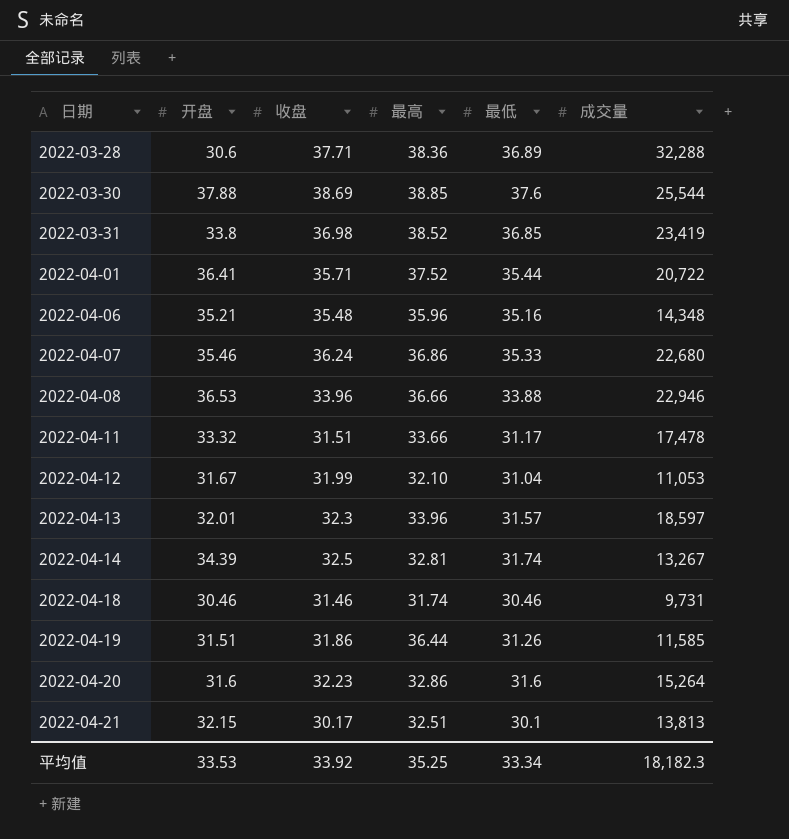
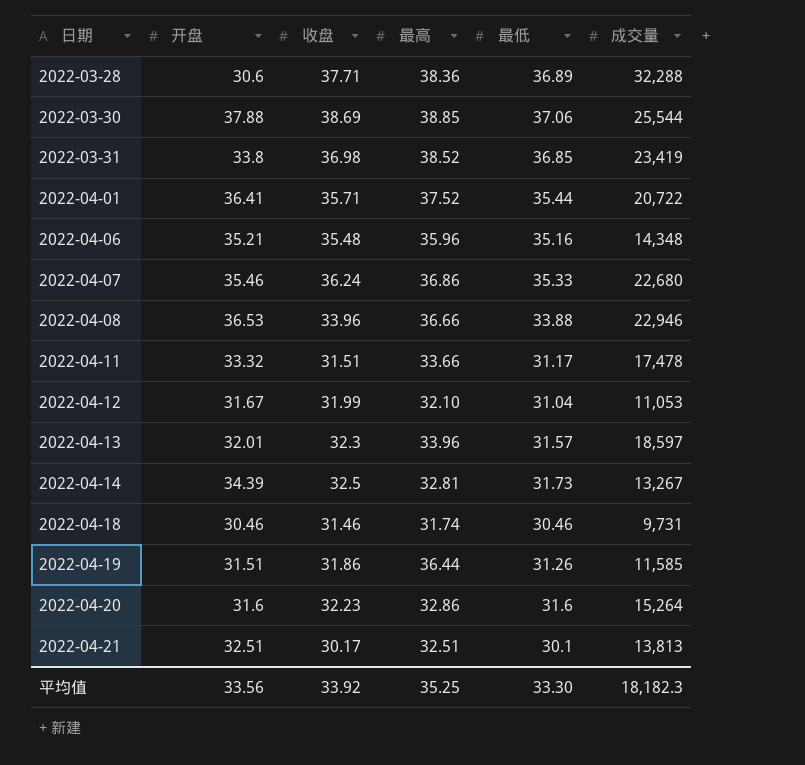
2022-03-30 | 最低: 37.6 -> 37.06
2022-04-14 | 最低: 31.74 -> 31.73
2022-04-21 | 开盘: 32.15 -> 32.51
平均值 | 开盘: 33.53 -> 33.56
平均值 | 最低: 33.34 -> 33.30

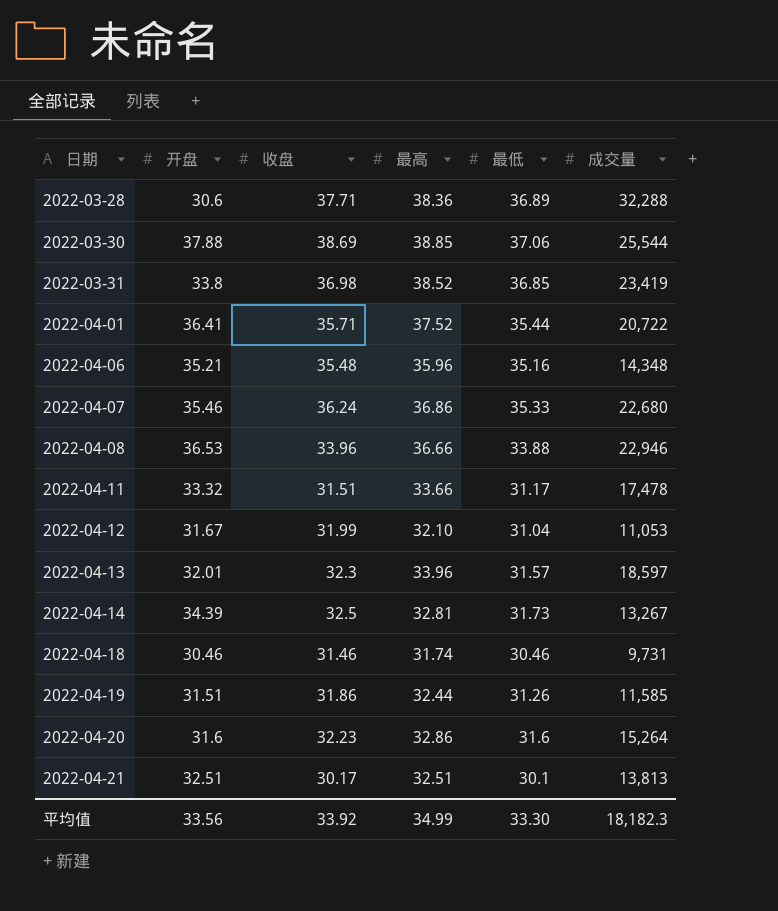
2022-04-19 | 最高: 36.44 -> 32.44
平均值 | 最高: 35.25 -> 34.99

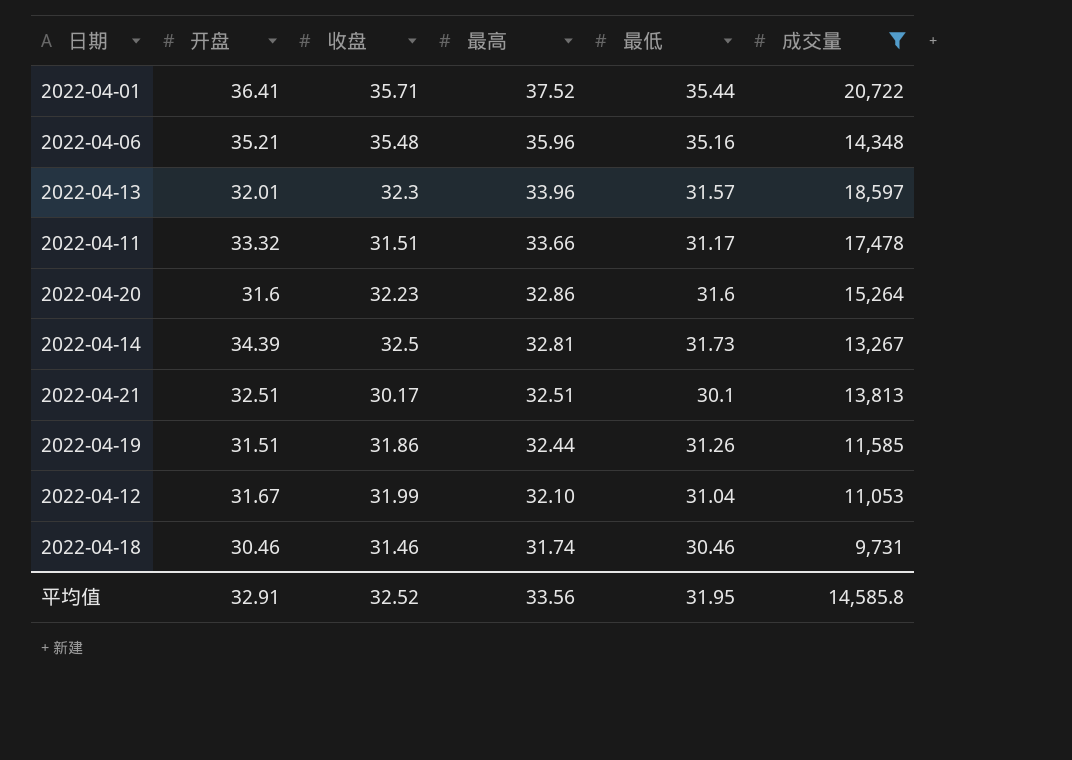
filter: none -> 成交量 <= 20,722
row order: 日期 ascending -> 最高 descending
平均值 | 开盘: 33.56 -> 32.91
平均值 | 收盘: 33.92 -> 32.52
平均值 | 最高: 34.99 -> 33.56
平均值 | 最低: 33.30 -> 31.95
平均值 | 成交量: 18,182.3 -> 14,585.8

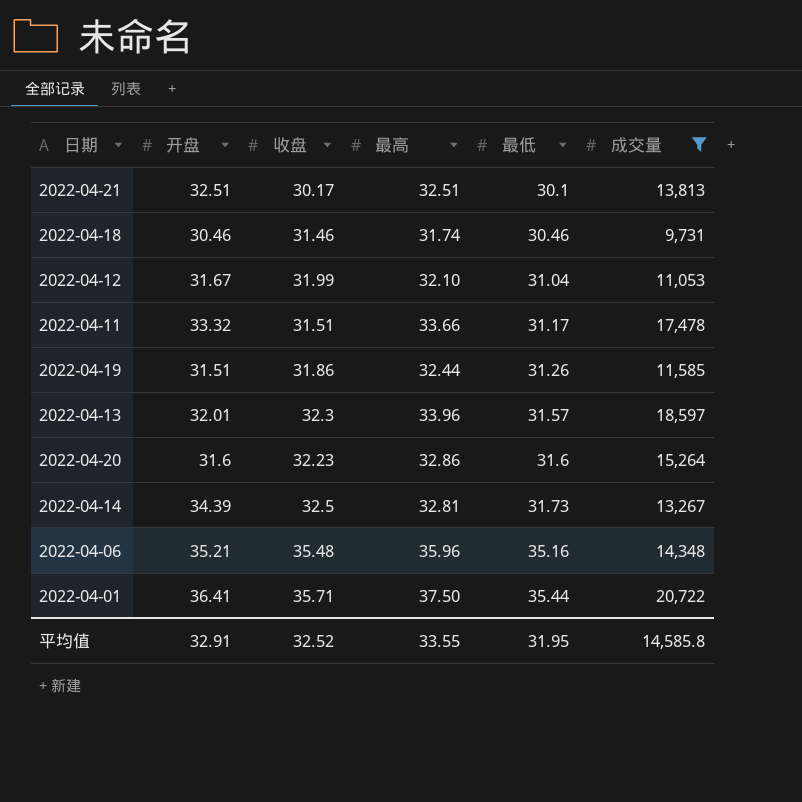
row order: 最高 descending -> 最低 ascending
2022-04-01 | 最高: 37.52 -> 37.50
平均值 | 最高: 33.56 -> 33.55

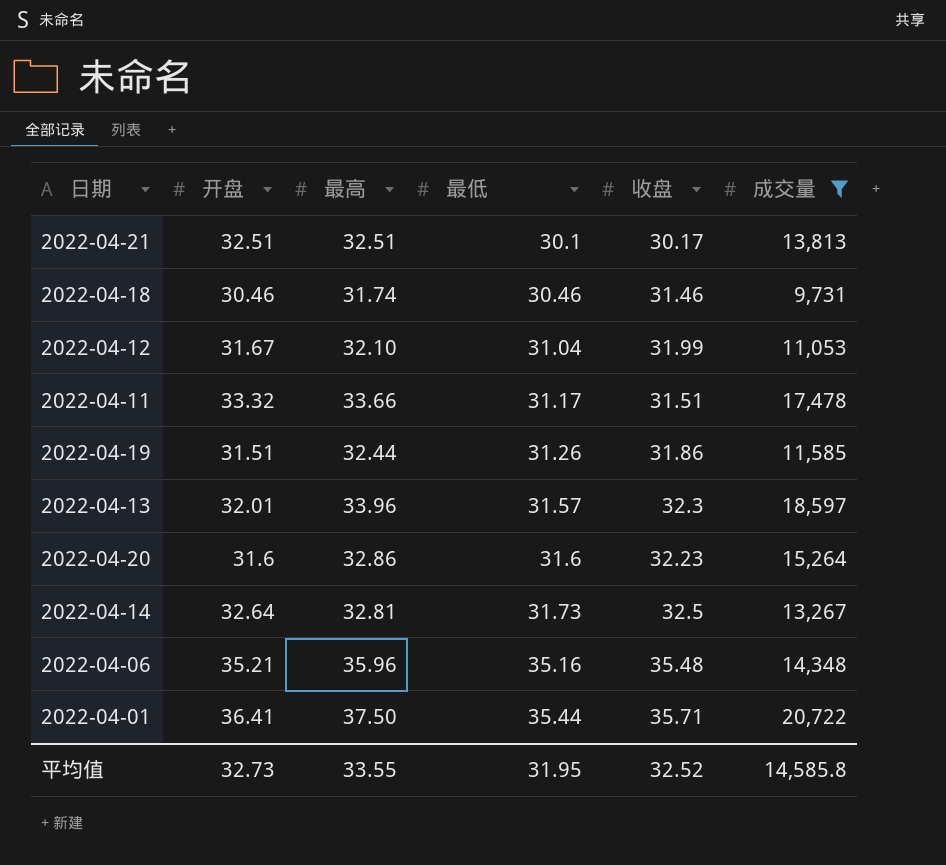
column 收盘 | position: 3 -> 5
2022-04-14 | 开盘: 34.39 -> 32.64
平均值 | 开盘: 32.91 -> 32.73

